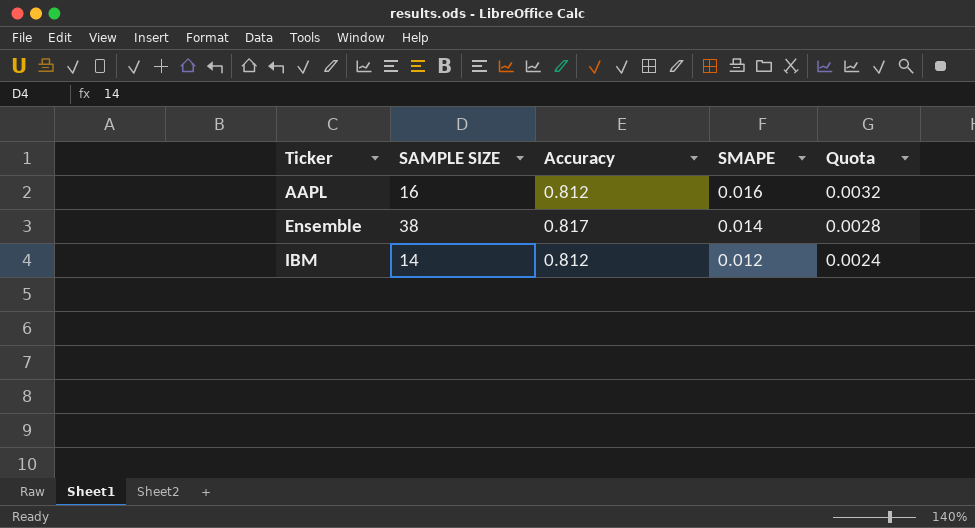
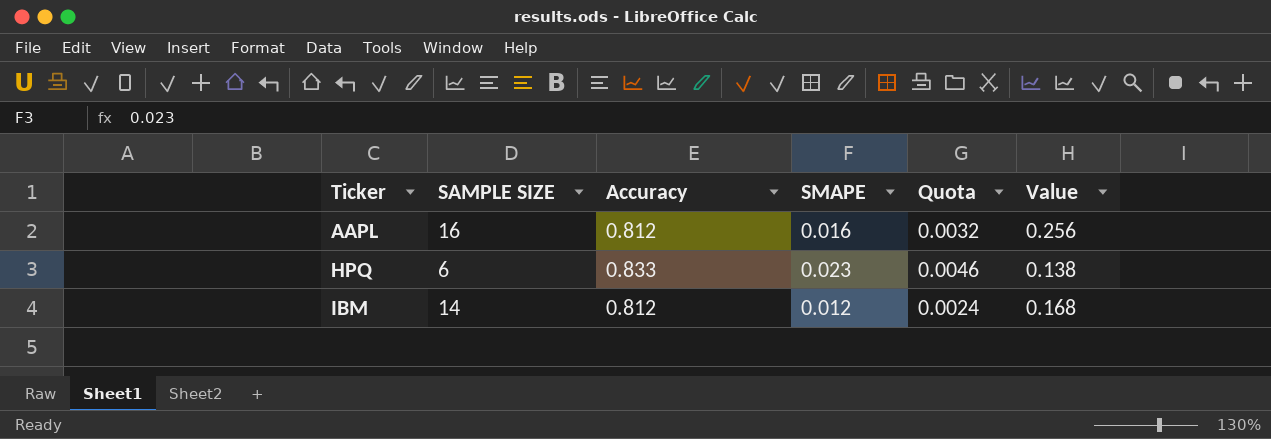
column Value | formula: none -> [SAMPLE SIZE] * [SMAPE]
row Ensemble: 38 | 0.817 | 0.014 | 0.0028 -> none
row HPQ: none -> 6 | 0.833 | 0.023 | 0.0046 | 0.138

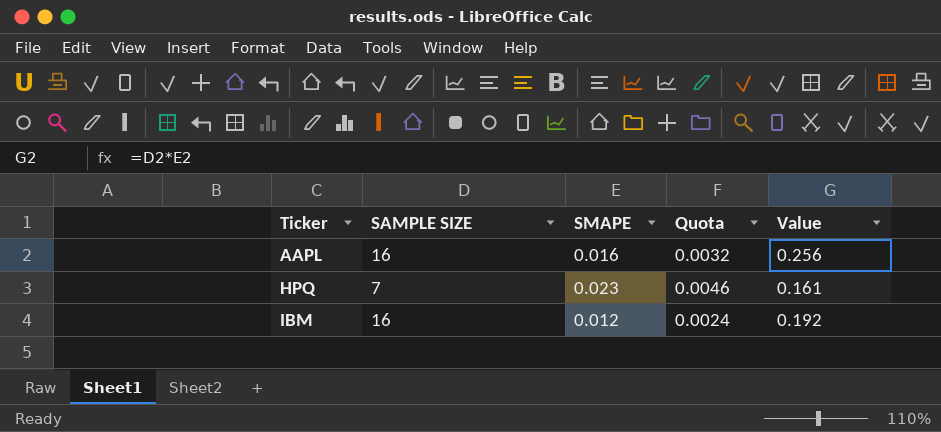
column Accuracy | position: 3 -> none
HPQ | SAMPLE SIZE: 6 -> 7
HPQ | Value: 0.138 -> 0.161
IBM | SAMPLE SIZE: 14 -> 16
IBM | Value: 0.168 -> 0.192

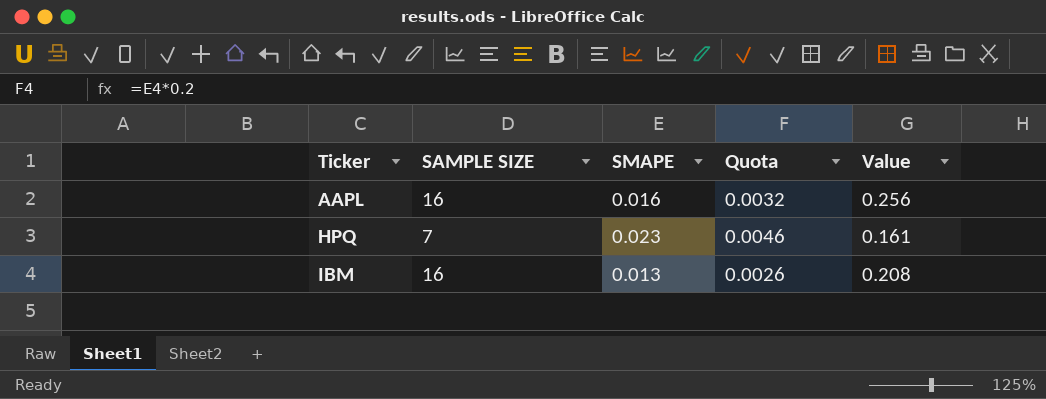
IBM | SMAPE: 0.012 -> 0.013
IBM | Quota: 0.0024 -> 0.0026
IBM | Value: 0.192 -> 0.208

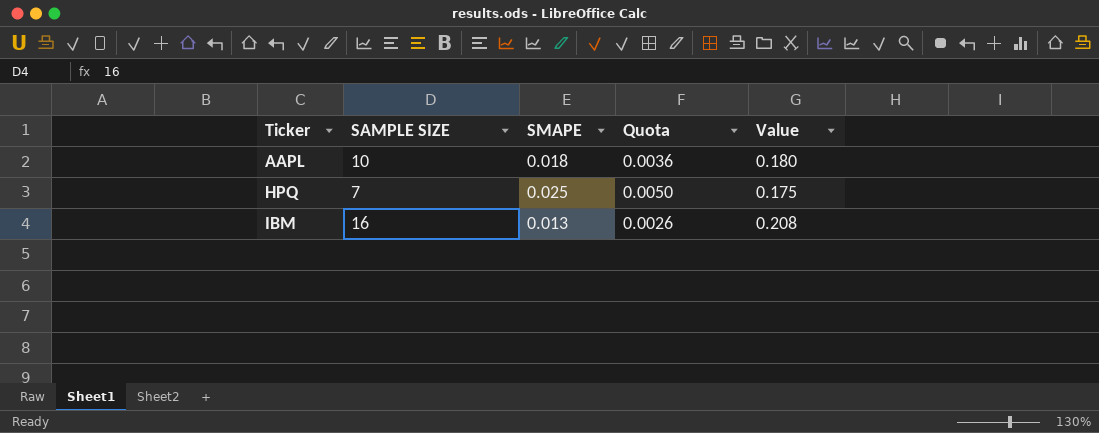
AAPL | SAMPLE SIZE: 16 -> 10
AAPL | SMAPE: 0.016 -> 0.018
AAPL | Quota: 0.0032 -> 0.0036
AAPL | Value: 0.256 -> 0.180
HPQ | SMAPE: 0.023 -> 0.025
HPQ | Quota: 0.0046 -> 0.0050
HPQ | Value: 0.161 -> 0.175

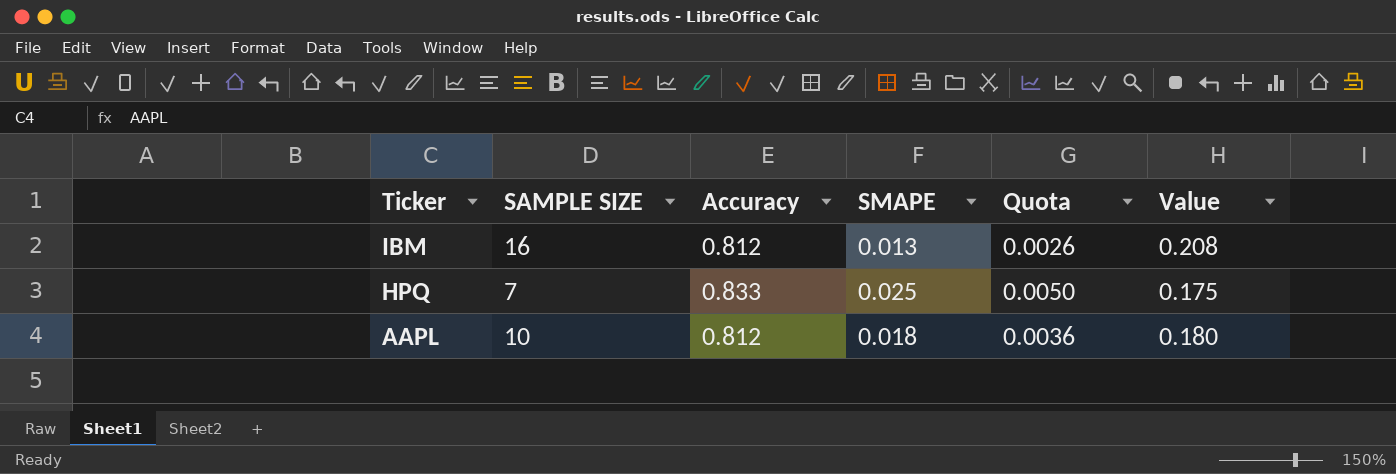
row order: Ticker ascending -> Ticker descending
column Accuracy | position: none -> 3

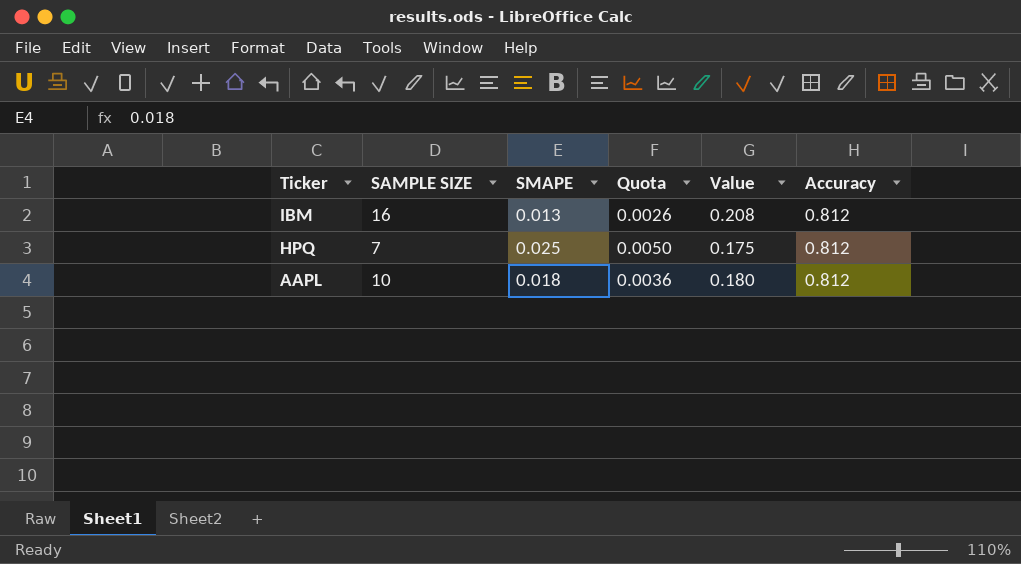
column Accuracy | position: 3 -> 6
HPQ | Accuracy: 0.833 -> 0.812

